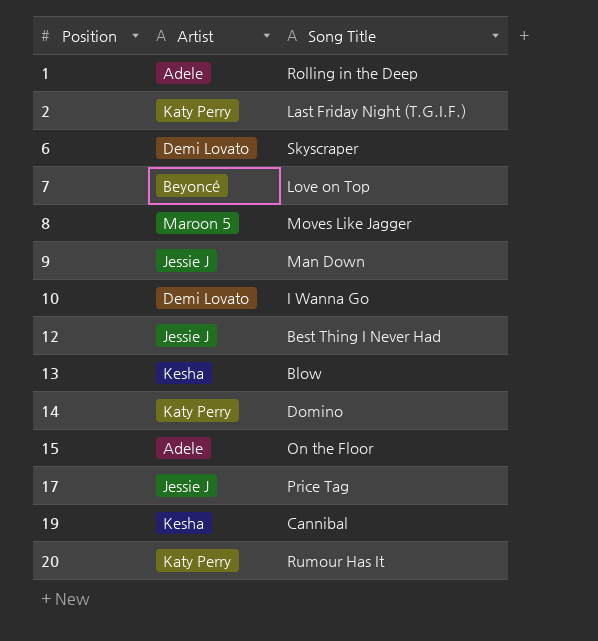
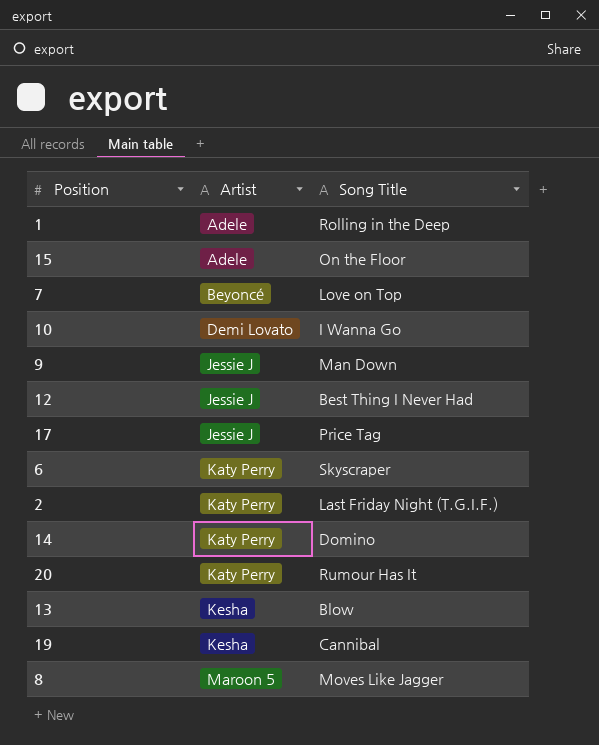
row order: Position ascending -> Artist ascending
6 | Artist: Demi Lovato -> Katy Perry

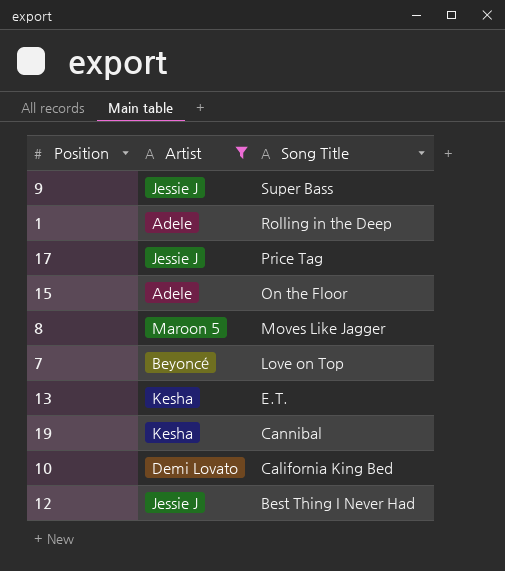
filter: none -> Artist != Katy Perry
row order: Artist ascending -> Song Title descending
9 | Song Title: Man Down -> Super Bass
13 | Song Title: Blow -> E.T.
10 | Song Title: I Wanna Go -> California King Bed

